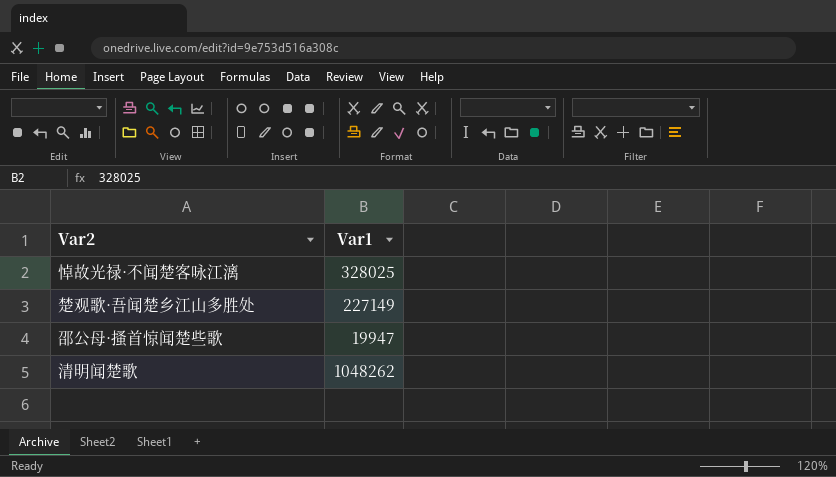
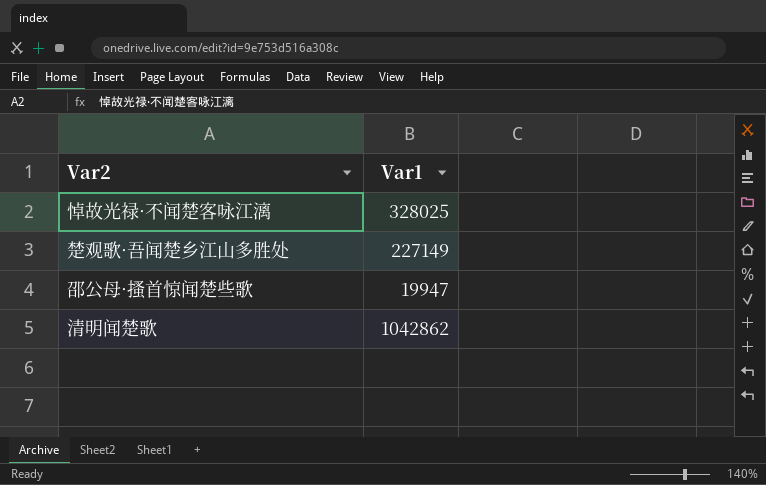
清明闻楚歌 | Var1: 1048262 -> 1042862

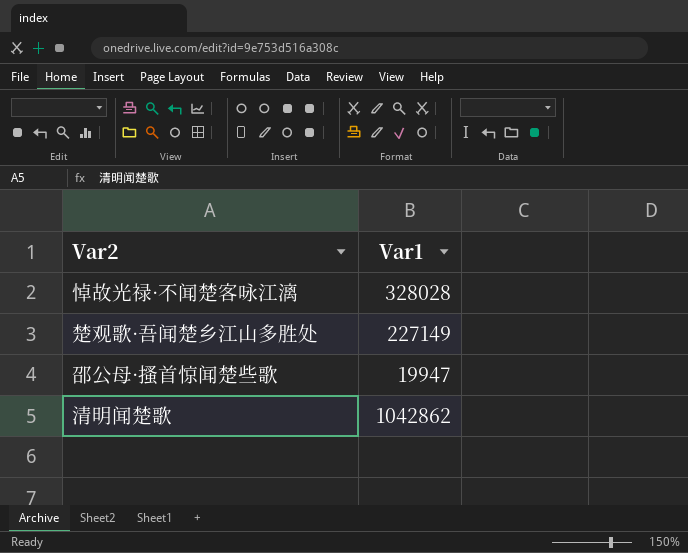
悼故光禄·不闻楚客咏江漓 | Var1: 328025 -> 328028

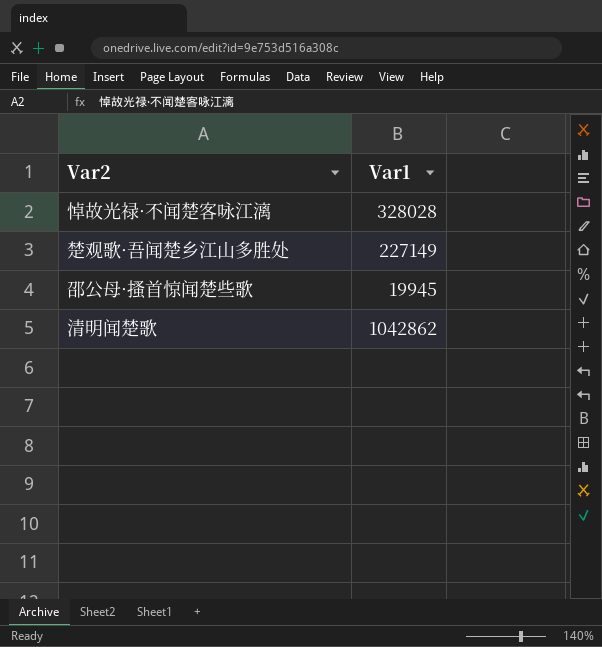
邵公母·搔首惊闻楚些歌 | Var1: 19947 -> 19945

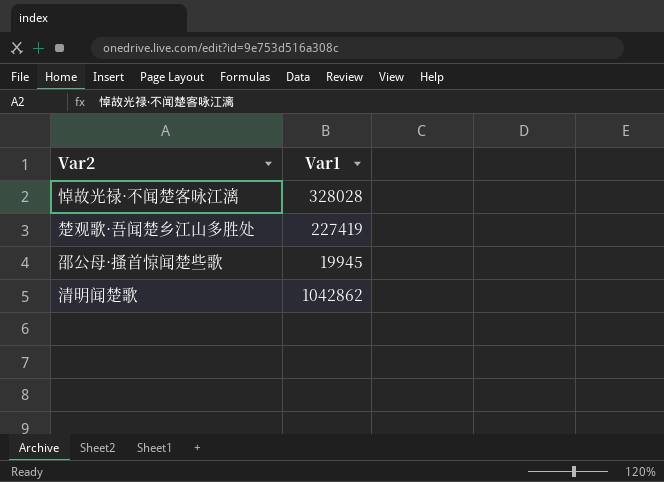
楚观歌·吾闻楚乡江山多胜处 | Var1: 227149 -> 227419

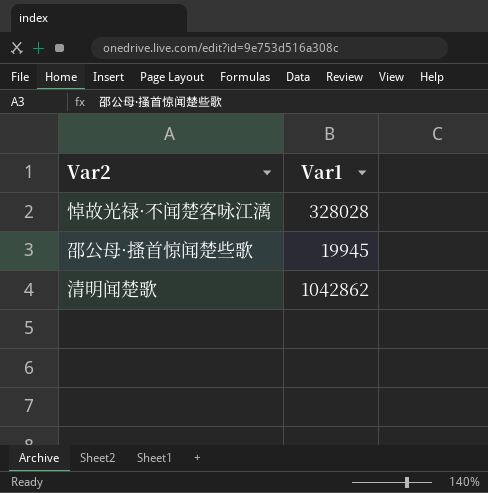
row 楚观歌·吾闻楚乡江山多胜处: 227419 -> none

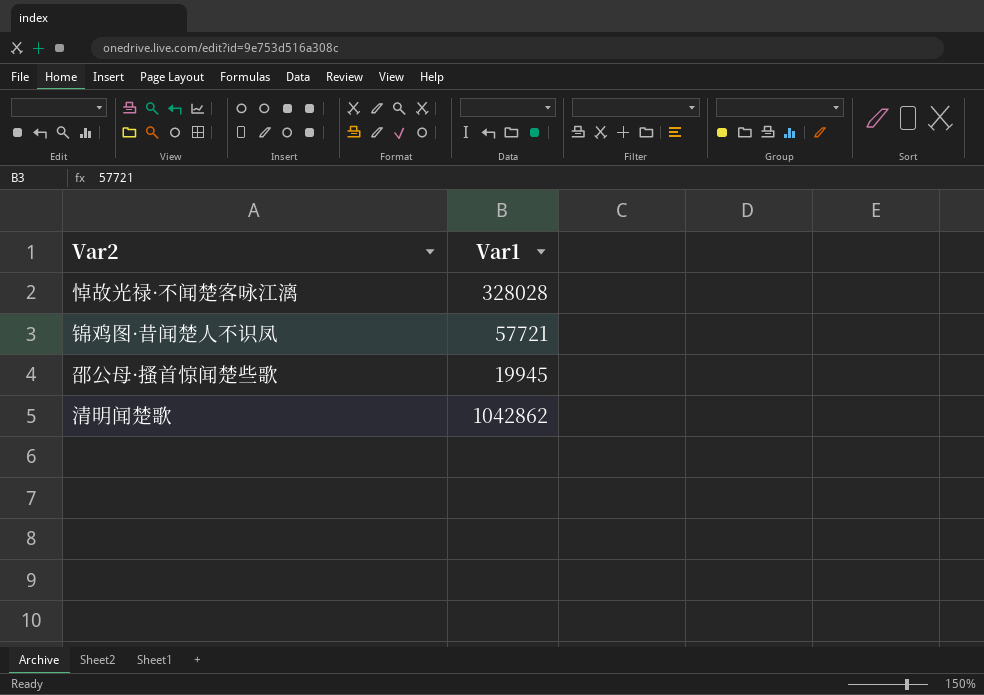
row 锦鸡图·昔闻楚人不识凤: none -> 57721

